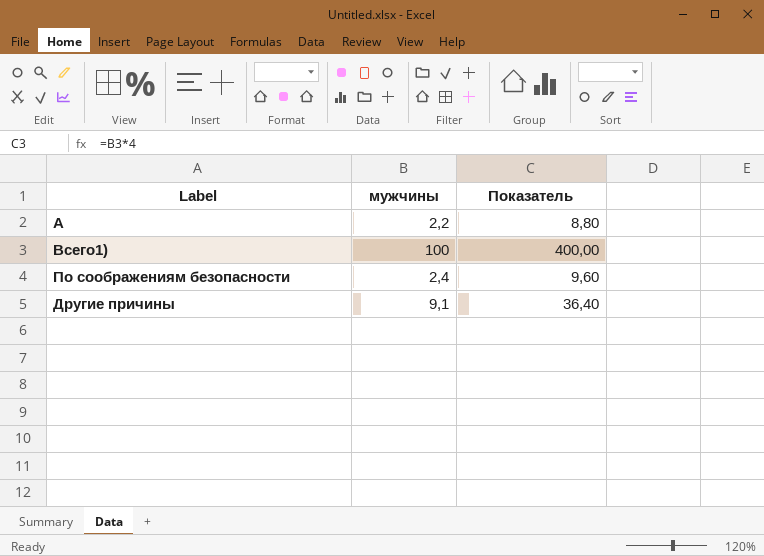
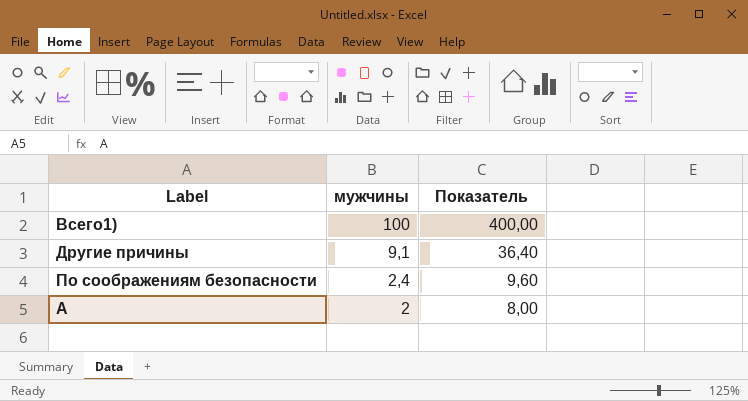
row order: none -> мужчины descending
А | мужчины: 2,2 -> 2
А | Показатель: 8,80 -> 8,00

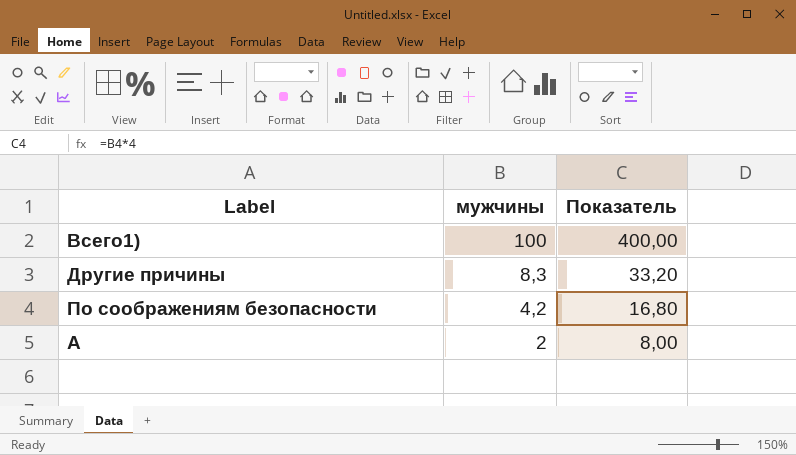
Другие причины | мужчины: 9,1 -> 8,3
Другие причины | Показатель: 36,40 -> 33,20
По соображениям безопасности | мужчины: 2,4 -> 4,2
По соображениям безопасности | Показатель: 9,60 -> 16,80

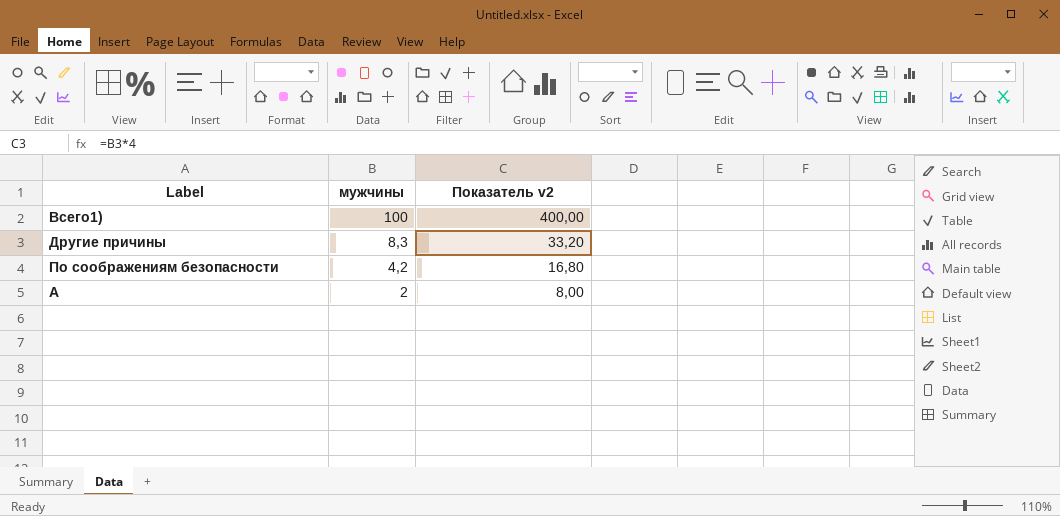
column name: Показатель -> Показатель v2

